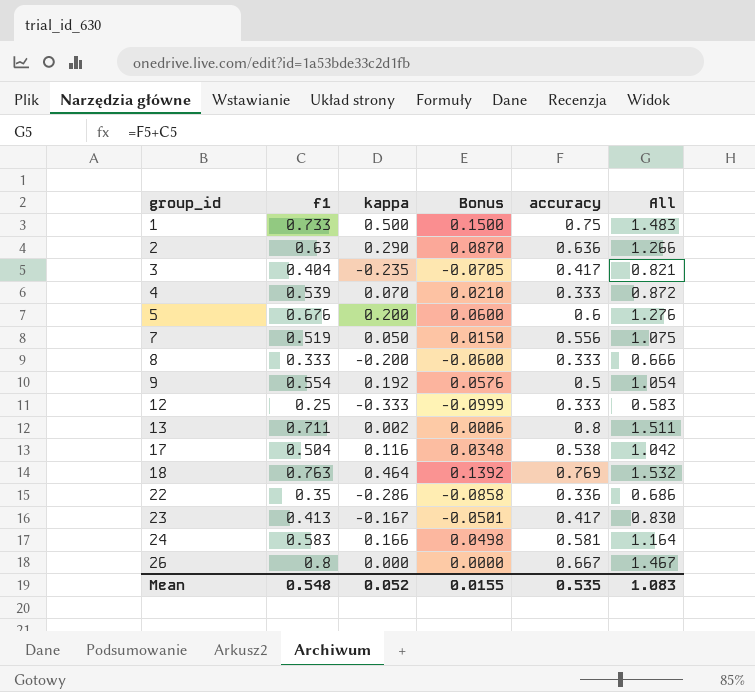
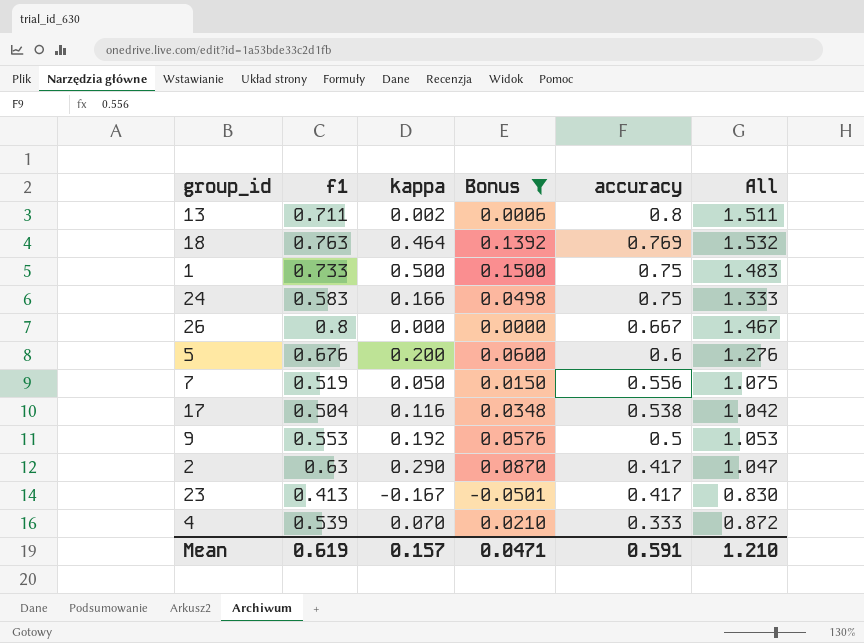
filter: none -> Bonus >= -0.0501
row order: group_id ascending -> accuracy descending
24 | accuracy: 0.581 -> 0.75
24 | All: 1.164 -> 1.333
9 | f1: 0.554 -> 0.553
9 | All: 1.054 -> 1.053
2 | accuracy: 0.636 -> 0.417
2 | All: 1.266 -> 1.047
Mean | f1: 0.548 -> 0.619
Mean | kappa: 0.052 -> 0.157
Mean | Bonus: 0.0155 -> 0.0471
Mean | accuracy: 0.535 -> 0.591
Mean | All: 1.083 -> 1.210

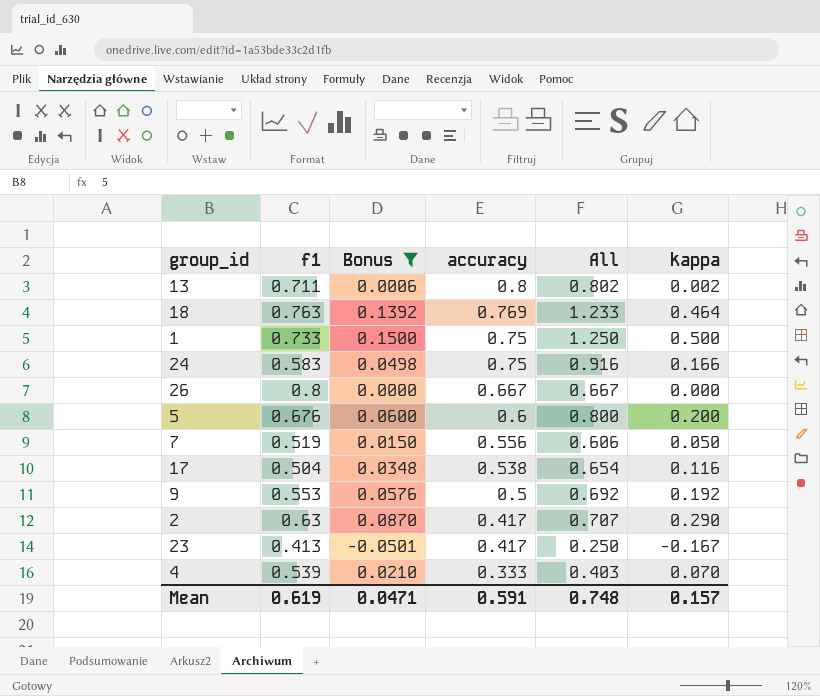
column All | formula: [f1] + [accuracy] -> [accuracy] + [kappa]
column kappa | position: 3 -> 6
Mean | All: 1.210 -> 0.748

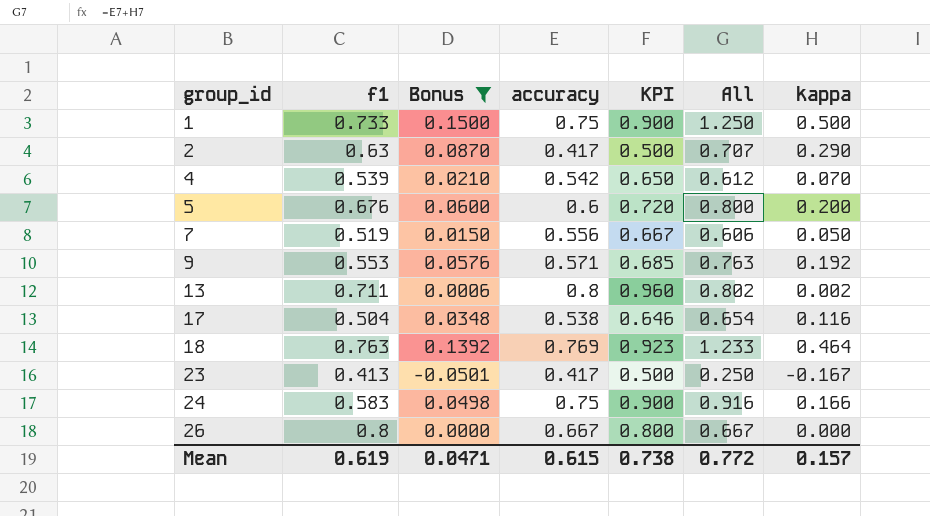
row order: accuracy descending -> group_id ascending
column KPI | formula: none -> [accuracy] * 1.2
4 | accuracy: 0.333 -> 0.542
4 | All: 0.403 -> 0.612
9 | accuracy: 0.5 -> 0.571
9 | All: 0.692 -> 0.763
Mean | accuracy: 0.591 -> 0.615
Mean | All: 0.748 -> 0.772

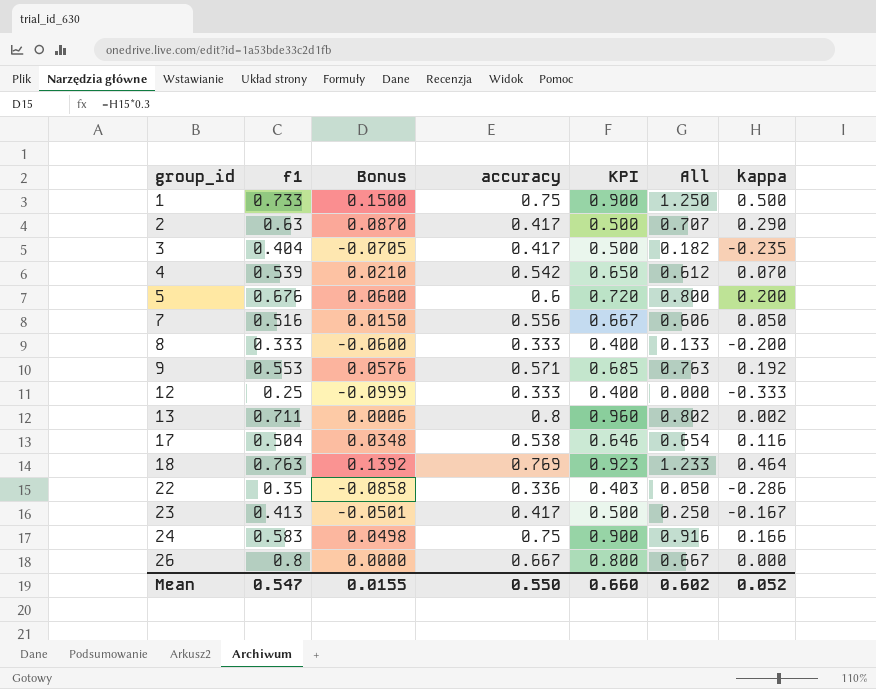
filter: Bonus >= -0.0501 -> none
7 | f1: 0.519 -> 0.516
Mean | f1: 0.619 -> 0.547
Mean | Bonus: 0.0471 -> 0.0155
Mean | accuracy: 0.615 -> 0.550
Mean | KPI: 0.738 -> 0.660
Mean | All: 0.772 -> 0.602
Mean | kappa: 0.157 -> 0.052

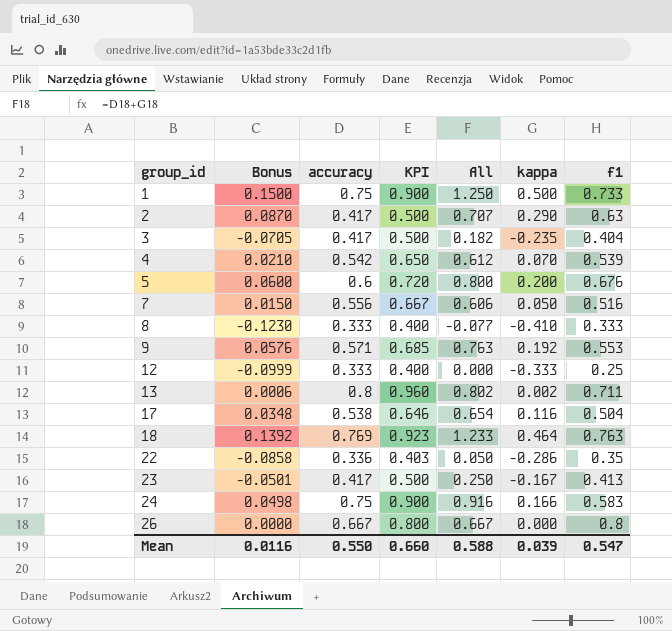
column f1 | position: 2 -> 7
8 | Bonus: -0.0600 -> -0.1230
8 | All: 0.133 -> -0.077
8 | kappa: -0.200 -> -0.410
Mean | Bonus: 0.0155 -> 0.0116
Mean | All: 0.602 -> 0.588
Mean | kappa: 0.052 -> 0.039

